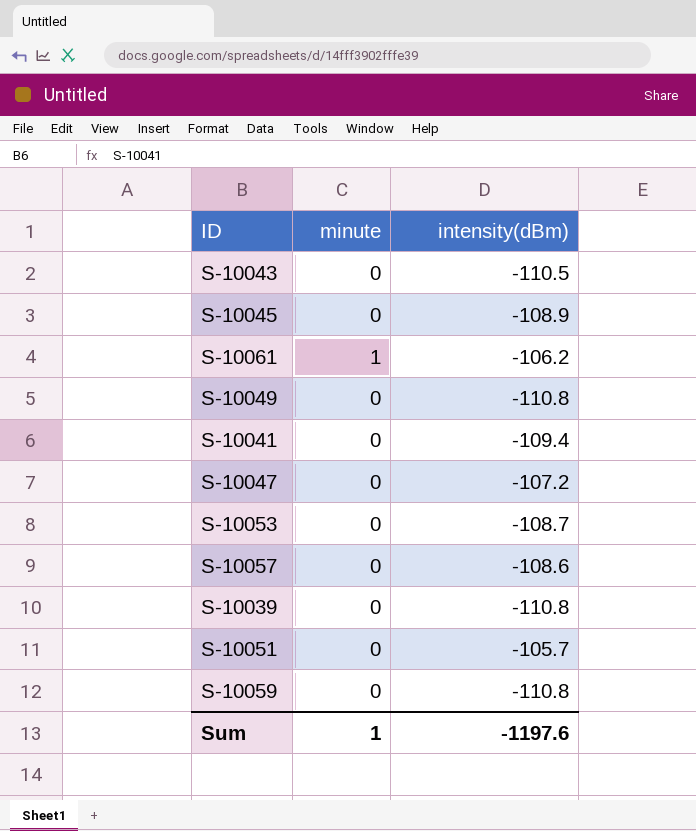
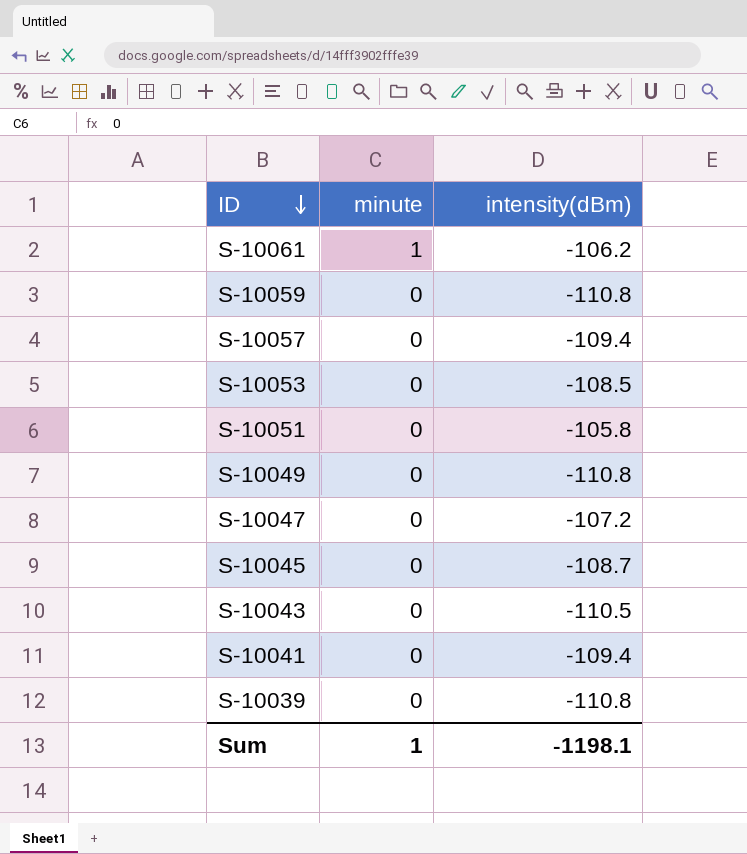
row order: none -> ID descending
S-10057 | intensity(dBm): -108.6 -> -109.4
S-10053 | intensity(dBm): -108.7 -> -108.5
S-10051 | intensity(dBm): -105.7 -> -105.8
S-10045 | intensity(dBm): -108.9 -> -108.7
Sum | intensity(dBm): -1197.6 -> -1198.1

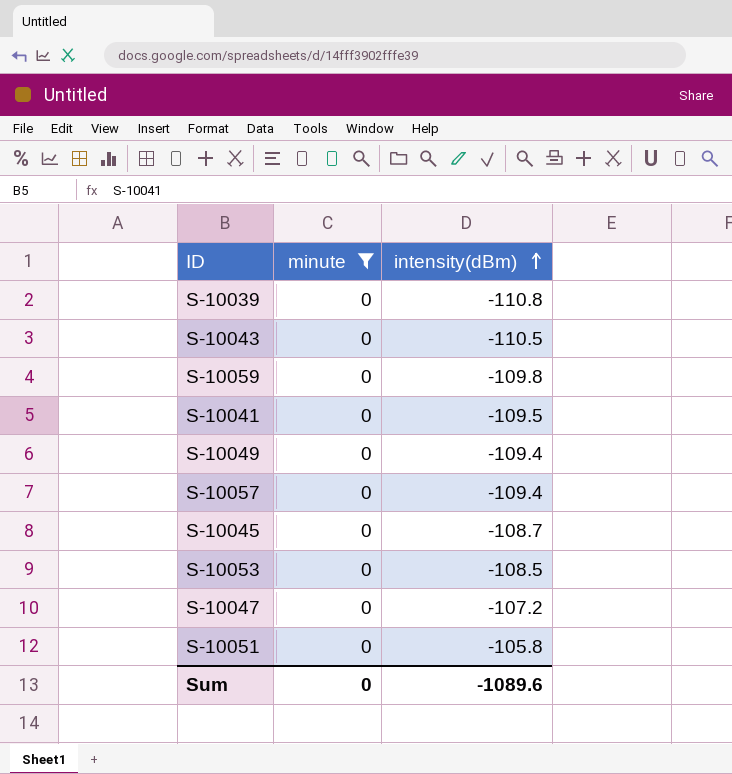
filter: none -> minute = 0
row order: ID descending -> intensity(dBm) ascending
S-10059 | intensity(dBm): -110.8 -> -109.8
S-10041 | intensity(dBm): -109.4 -> -109.5
S-10049 | intensity(dBm): -110.8 -> -109.4
Sum | minute: 1 -> 0
Sum | intensity(dBm): -1198.1 -> -1089.6

